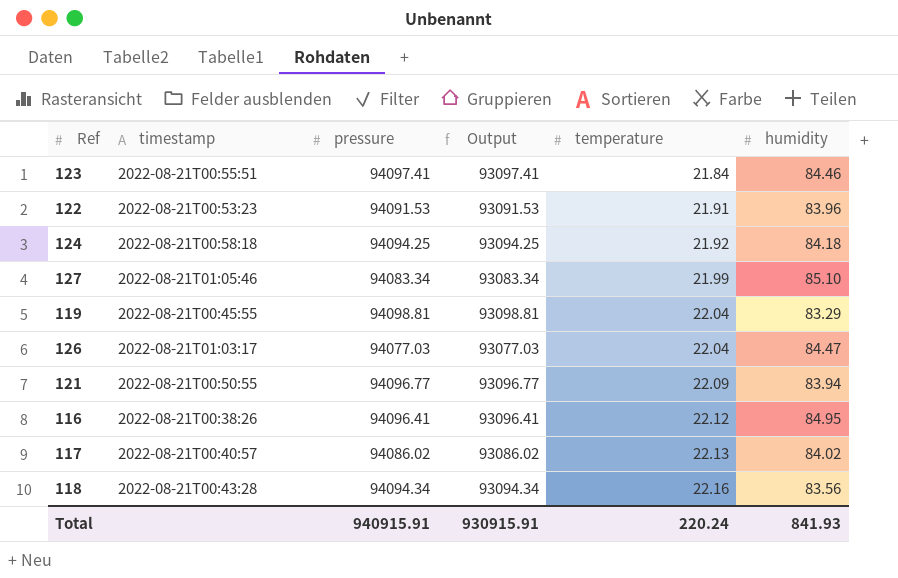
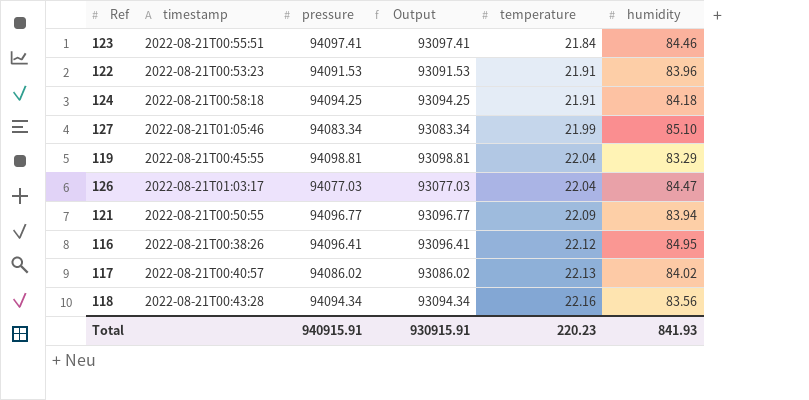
124 | temperature: 21.92 -> 21.91
Total | temperature: 220.24 -> 220.23

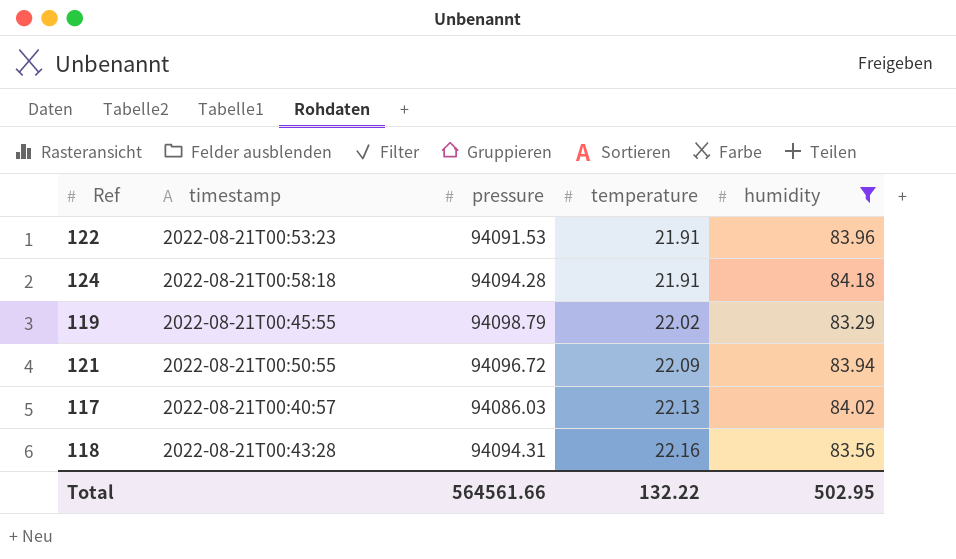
filter: none -> humidity <= 84.18
column Output | formula: [pressure] - 1000 -> none
124 | pressure: 94094.25 -> 94094.28
119 | pressure: 94098.81 -> 94098.79
119 | temperature: 22.04 -> 22.02
121 | pressure: 94096.77 -> 94096.72
117 | pressure: 94086.02 -> 94086.03
118 | pressure: 94094.34 -> 94094.31
Total | pressure: 940915.91 -> 564561.66
Total | temperature: 220.23 -> 132.22
Total | humidity: 841.93 -> 502.95

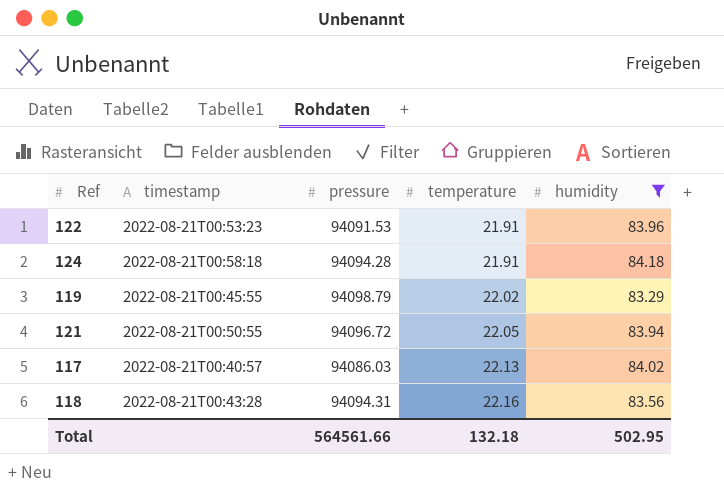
121 | temperature: 22.09 -> 22.05
Total | temperature: 132.22 -> 132.18

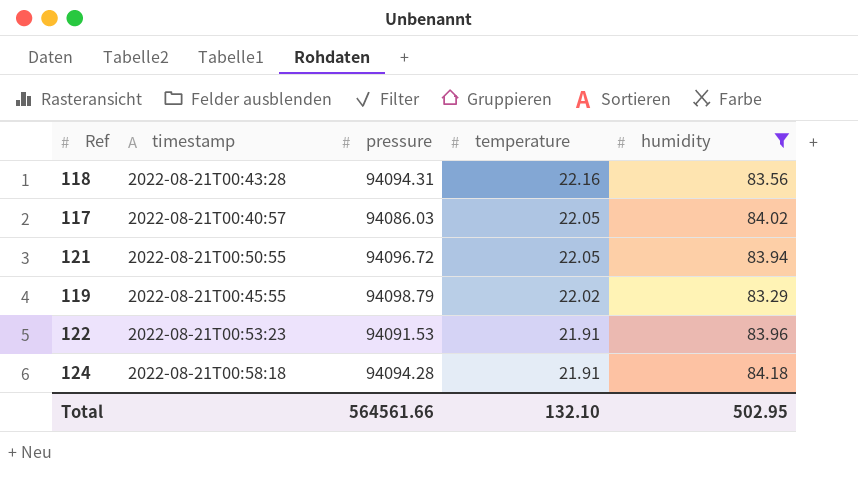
row order: temperature ascending -> temperature descending
117 | temperature: 22.13 -> 22.05
Total | temperature: 132.18 -> 132.10

